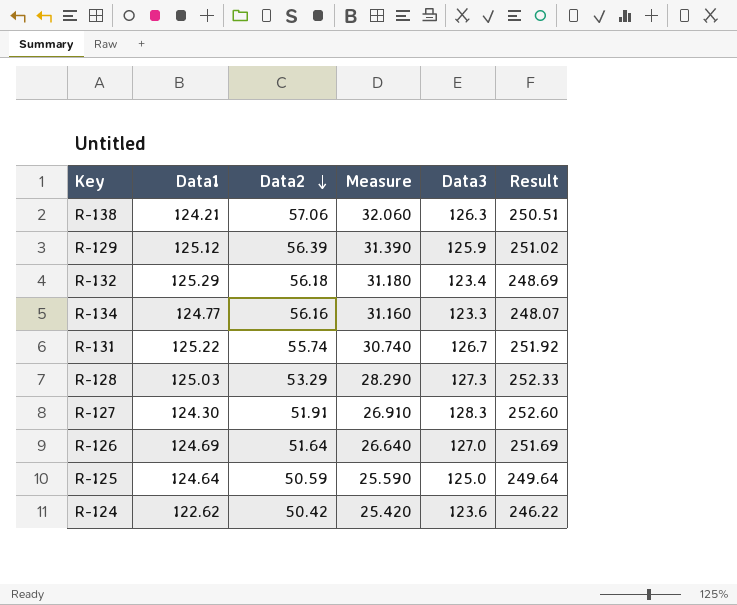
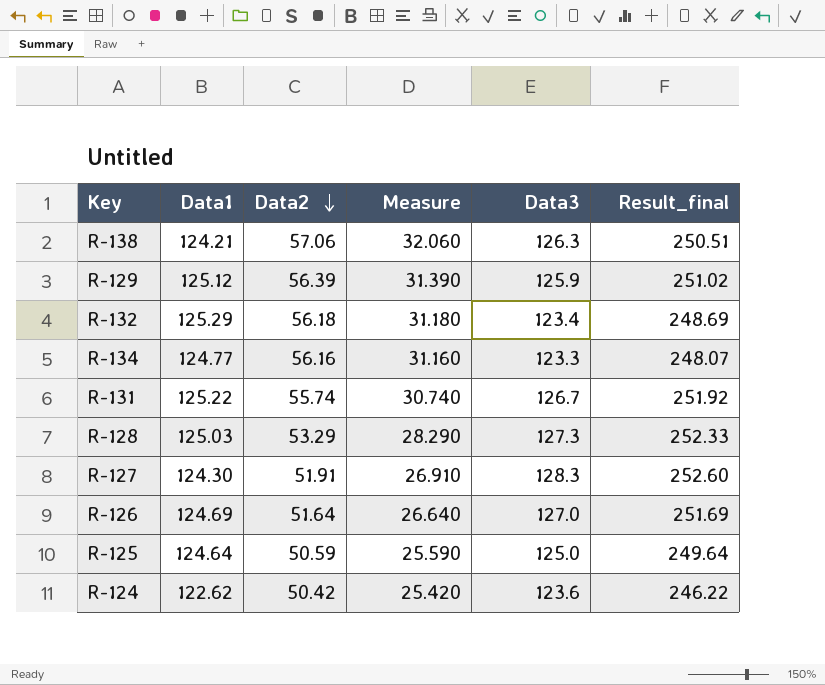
column name: Result -> Result_final

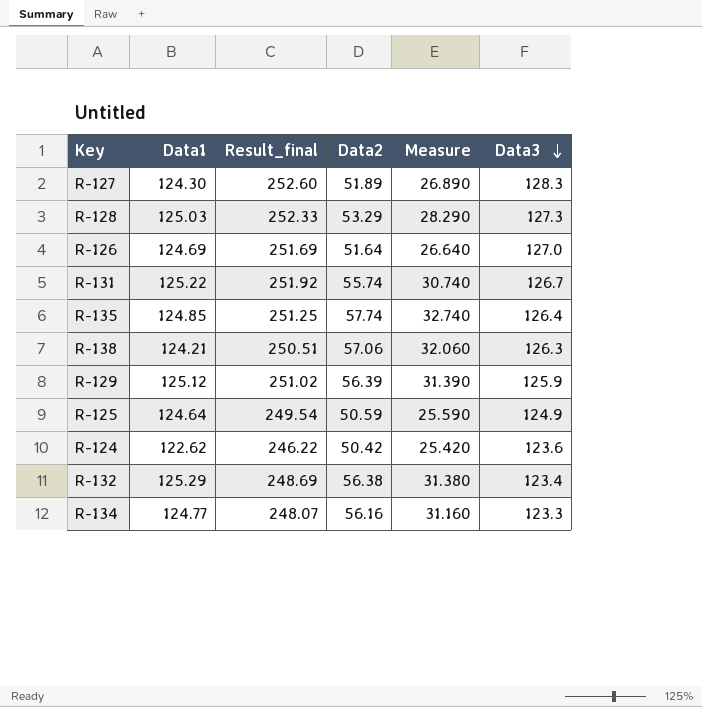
row order: Data2 descending -> Data3 descending
column Result_final | position: 6 -> 3
R-127 | Data2: 51.91 -> 51.89
R-127 | Measure: 26.910 -> 26.890
row R-135: none -> 124.85 | 251.25 | 57.74 | 32.740 | 126.4
R-125 | Result_final: 249.64 -> 249.54
R-125 | Data3: 125.0 -> 124.9
R-132 | Data2: 56.18 -> 56.38
R-132 | Measure: 31.180 -> 31.380

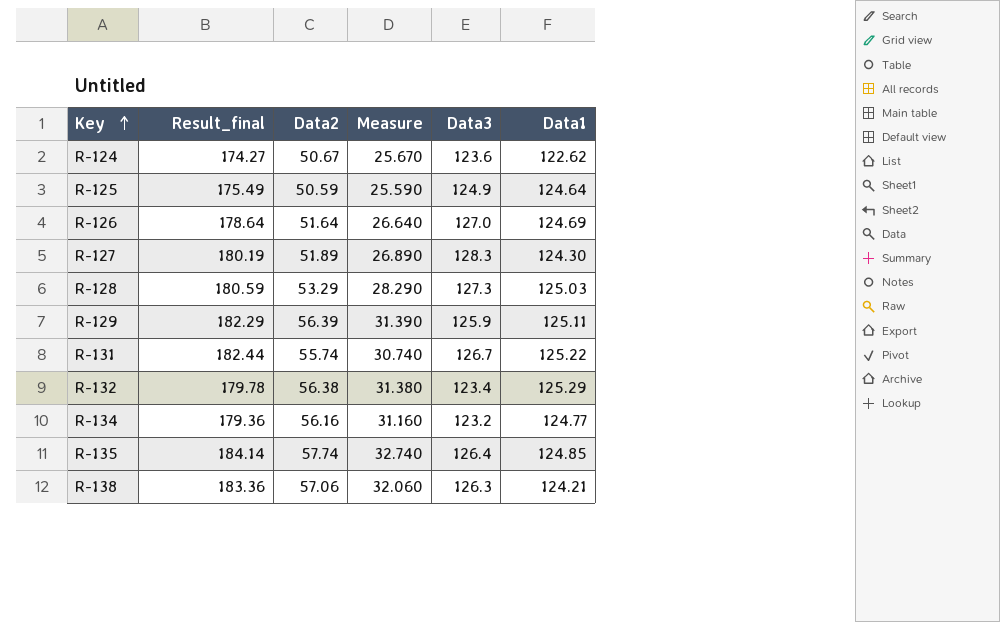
row order: Data3 descending -> Key ascending
column Result_final | formula: [Data1] + [Data3] -> [Data2] + [Data3]
column Data1 | position: 2 -> 6
R-124 | Data2: 50.42 -> 50.67
R-124 | Measure: 25.420 -> 25.670
R-129 | Data1: 125.12 -> 125.11
R-134 | Data3: 123.3 -> 123.2

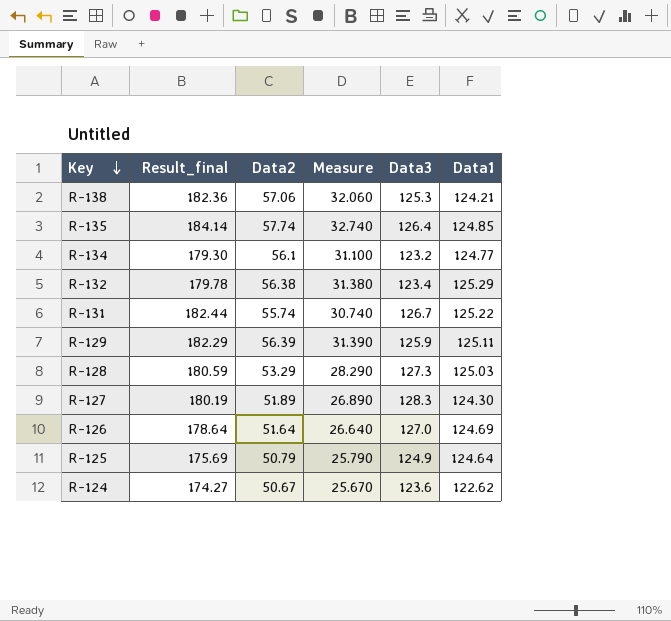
row order: Key ascending -> Key descending
R-138 | Result_final: 183.36 -> 182.36
R-138 | Data3: 126.3 -> 125.3
R-134 | Result_final: 179.36 -> 179.30
R-134 | Data2: 56.16 -> 56.1
R-134 | Measure: 31.160 -> 31.100
R-125 | Result_final: 175.49 -> 175.69
R-125 | Data2: 50.59 -> 50.79
R-125 | Measure: 25.590 -> 25.790

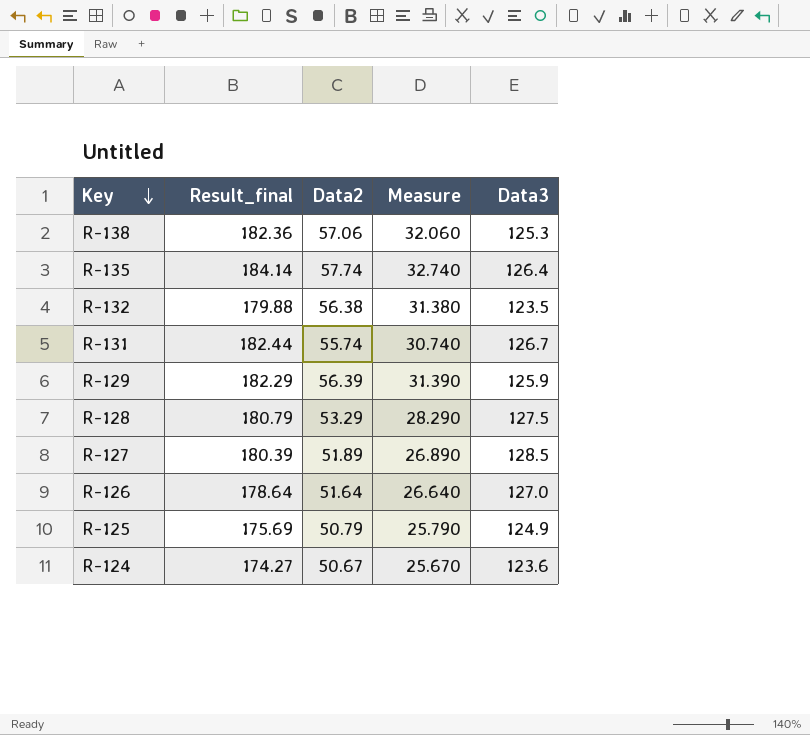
column Data1 | position: 6 -> none
row R-134: 179.30 | 56.1 | 31.100 | 123.2 | 124.77 -> none
R-132 | Result_final: 179.78 -> 179.88
R-132 | Data3: 123.4 -> 123.5
R-128 | Result_final: 180.59 -> 180.79
R-128 | Data3: 127.3 -> 127.5
R-127 | Result_final: 180.19 -> 180.39
R-127 | Data3: 128.3 -> 128.5

